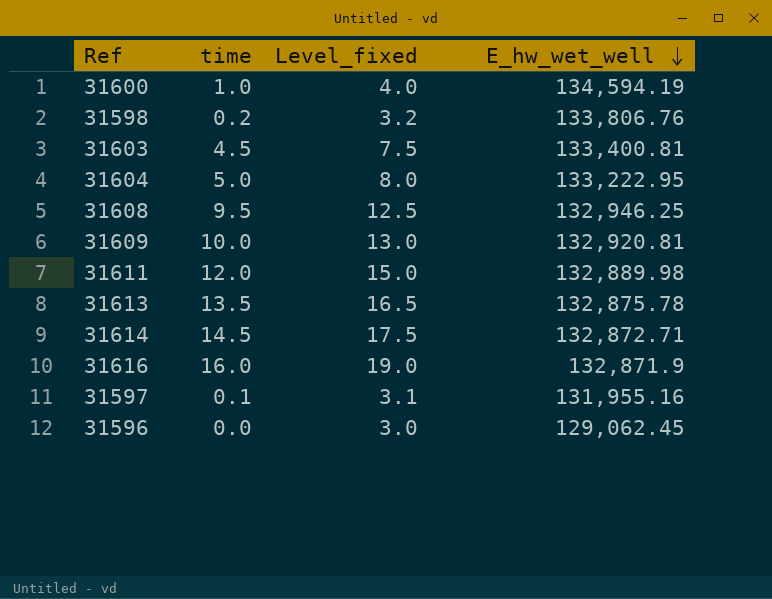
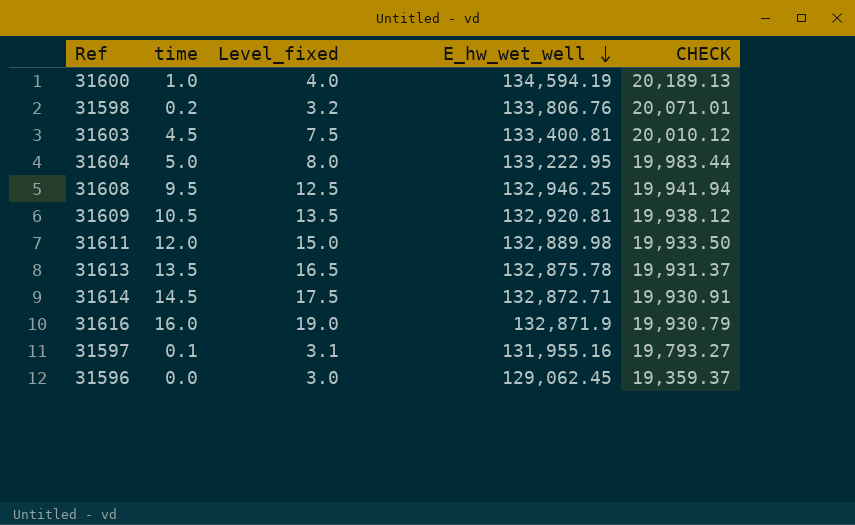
column CHECK | formula: none -> [E_hw_wet_well] * 0.15
31609 | time: 10.0 -> 10.5
31609 | Level_fixed: 13.0 -> 13.5

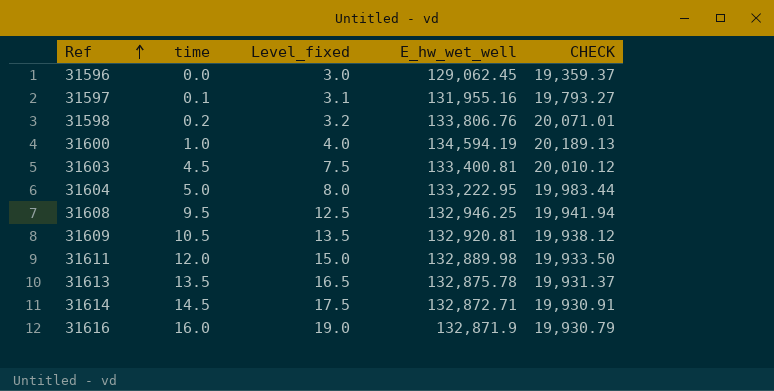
row order: E_hw_wet_well descending -> Ref ascending

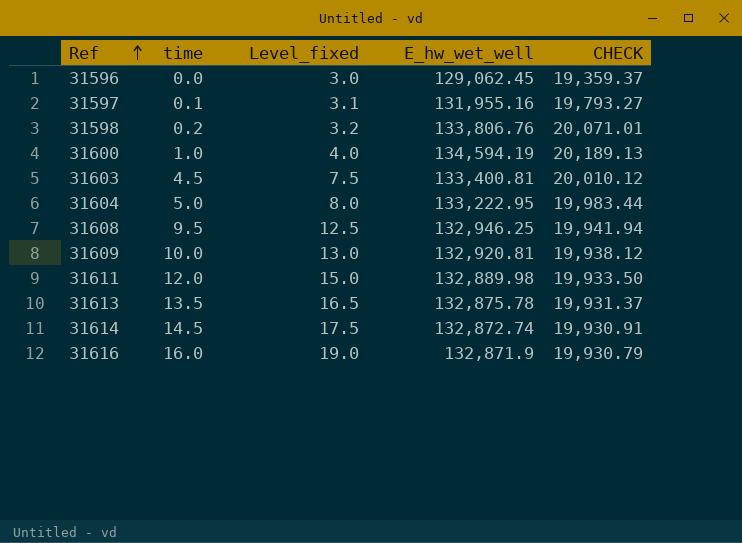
31609 | time: 10.5 -> 10.0
31609 | Level_fixed: 13.5 -> 13.0
31614 | E_hw_wet_well: 132,872.71 -> 132,872.74

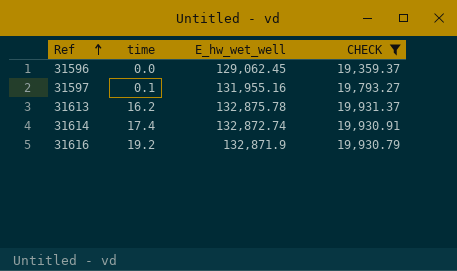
filter: none -> CHECK <= 19,931.37
column Level_fixed | formula: [time] + 3 -> none
31613 | time: 13.5 -> 16.2
31614 | time: 14.5 -> 17.4
31616 | time: 16.0 -> 19.2

